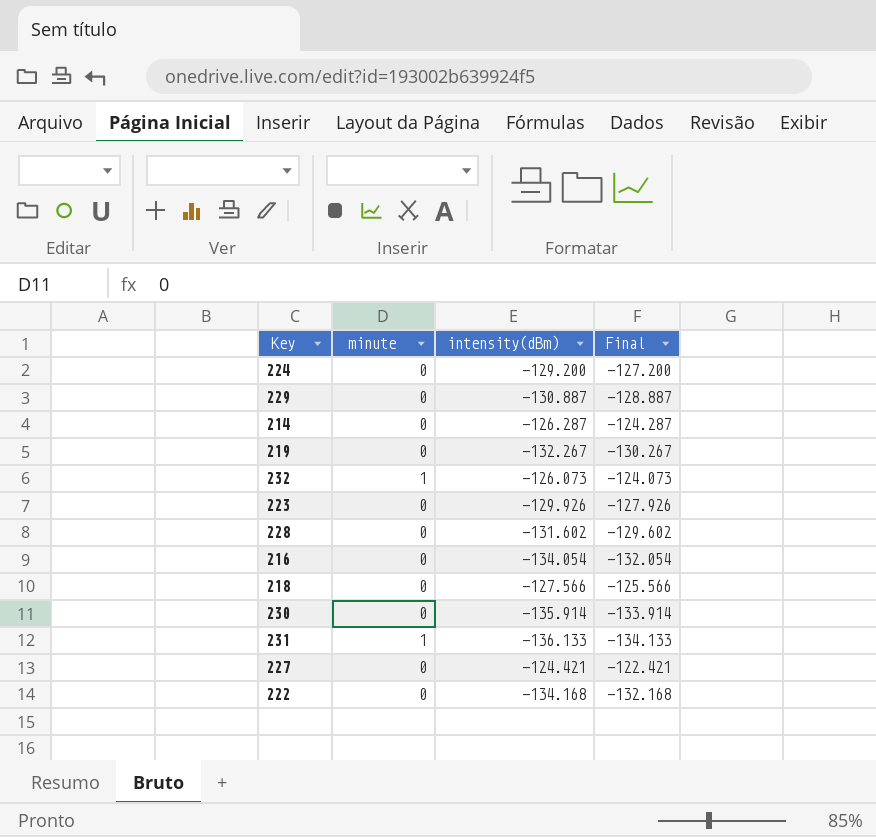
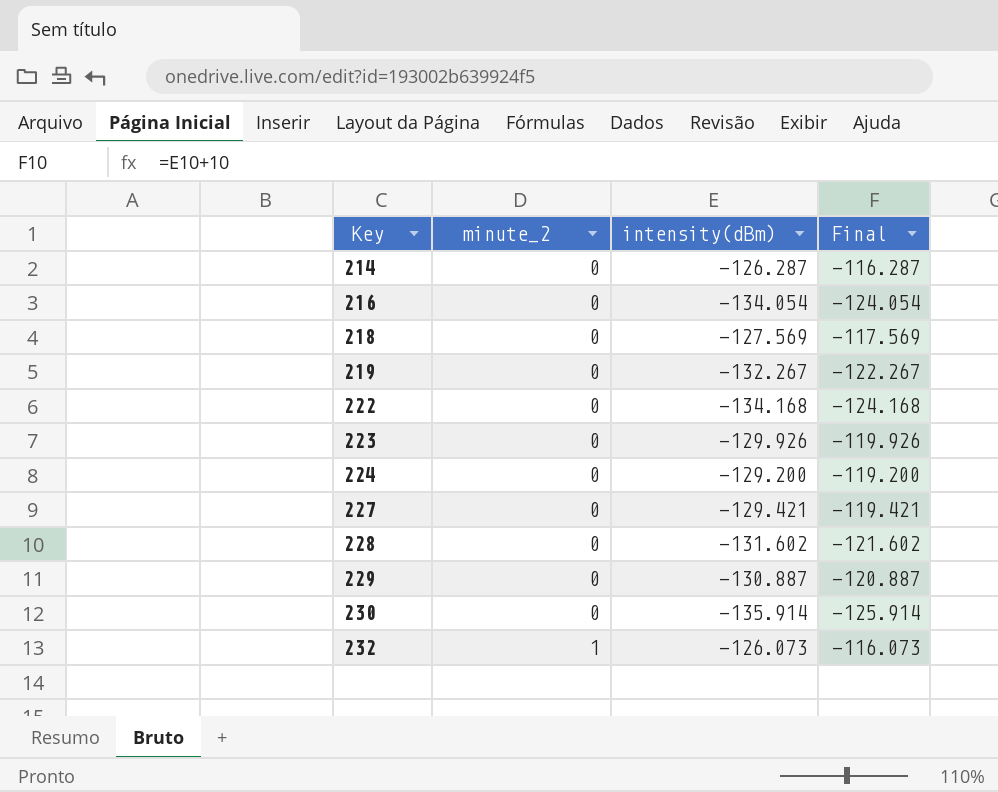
row order: none -> Key ascending
column name: minute -> minute_2
column Final | formula: [intensity(dBm)] + 2 -> [intensity(dBm)] + 10
row 231: 1 | -136.133 | -134.133 -> none
218 | intensity(dBm): -127.566 -> -127.569
227 | intensity(dBm): -124.421 -> -129.421

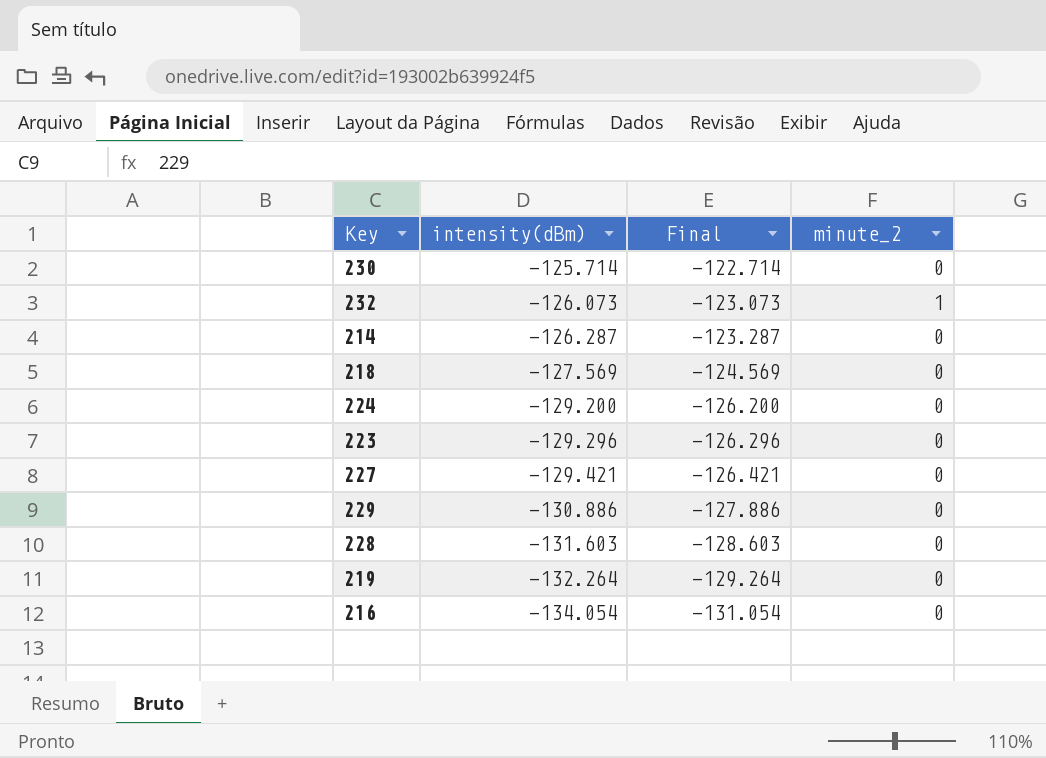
row order: Key ascending -> intensity(dBm) descending
column Final | formula: [intensity(dBm)] + 10 -> [intensity(dBm)] + 3
column minute_2 | position: 2 -> 4
row 222: 0 | -134.168 | -124.168 -> none
230 | intensity(dBm): -135.914 -> -125.714
223 | intensity(dBm): -129.926 -> -129.296
229 | intensity(dBm): -130.887 -> -130.886
228 | intensity(dBm): -131.602 -> -131.603
219 | intensity(dBm): -132.267 -> -132.264

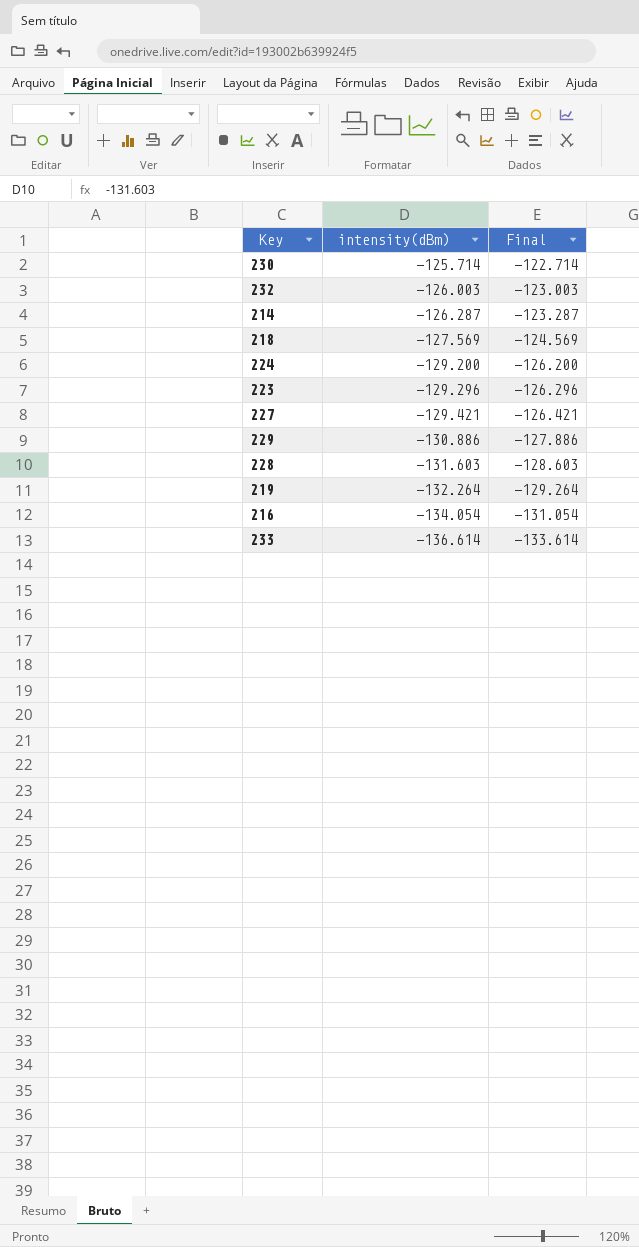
column minute_2 | position: 4 -> none
232 | intensity(dBm): -126.073 -> -126.003
232 | Final: -123.073 -> -123.003
row 233: none -> -136.614 | -133.614

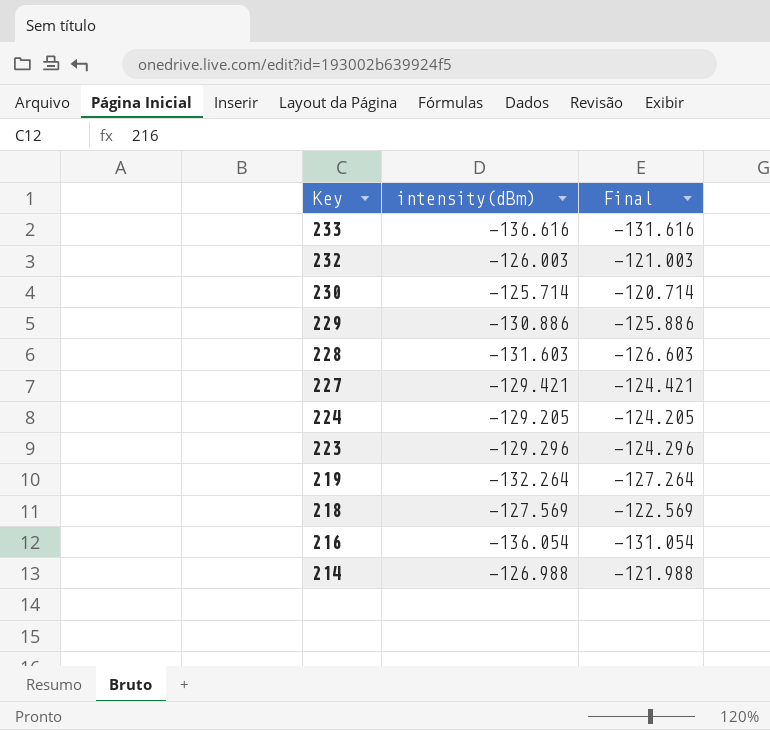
row order: intensity(dBm) descending -> Key descending
column Final | formula: [intensity(dBm)] + 3 -> [intensity(dBm)] + 5
233 | intensity(dBm): -136.614 -> -136.616
224 | intensity(dBm): -129.200 -> -129.205
216 | intensity(dBm): -134.054 -> -136.054
214 | intensity(dBm): -126.287 -> -126.988

